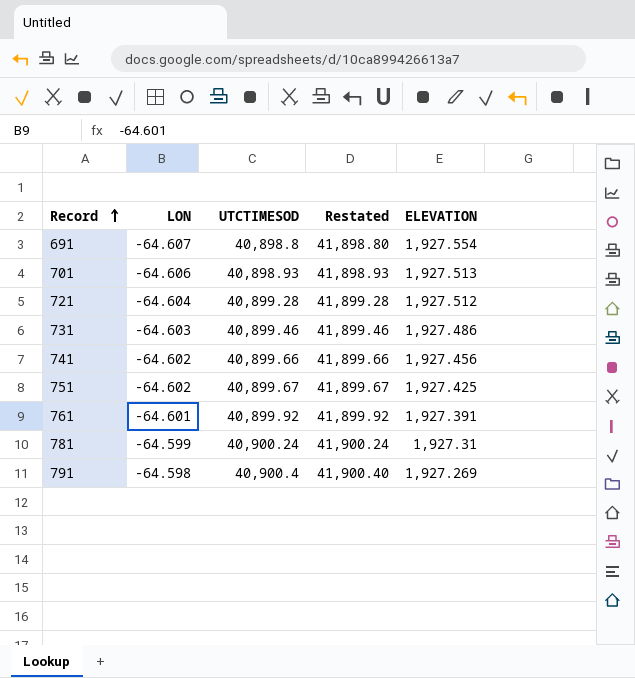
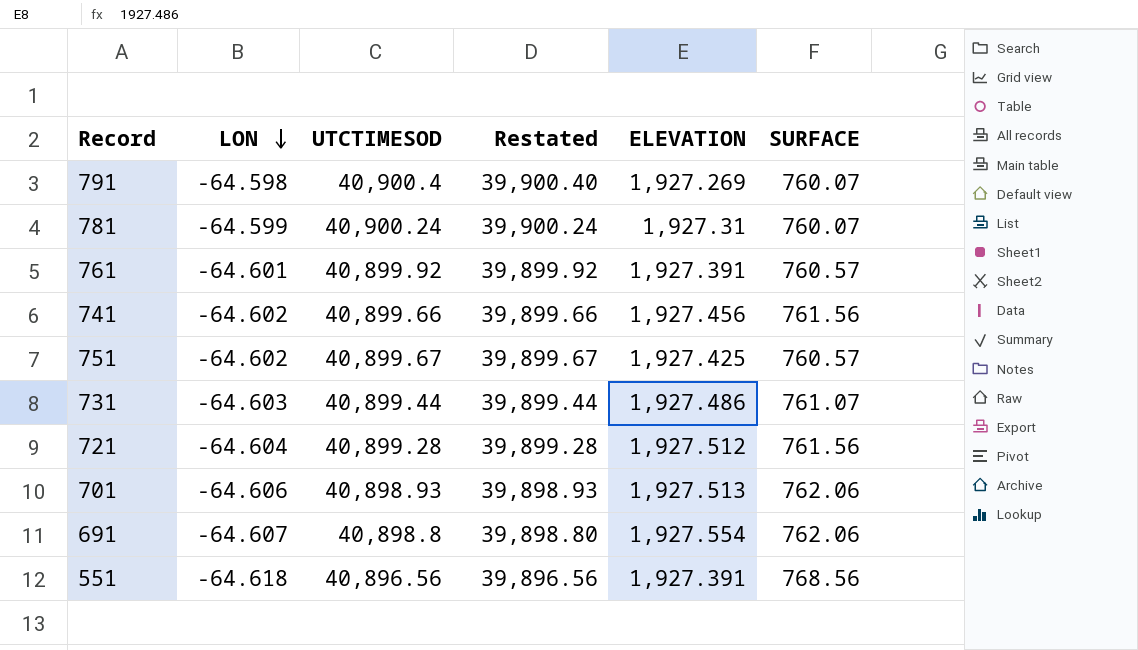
row order: Record ascending -> LON descending
column Restated | formula: [UTCTIMESOD] + 1000 -> [UTCTIMESOD] - 1000
column SURFACE | position: none -> 6
731 | UTCTIMESOD: 40,899.46 -> 40,899.44
row 551: none -> -64.618 | 40,896.56 | 39,896.56 | 1,927.391 | 768.56

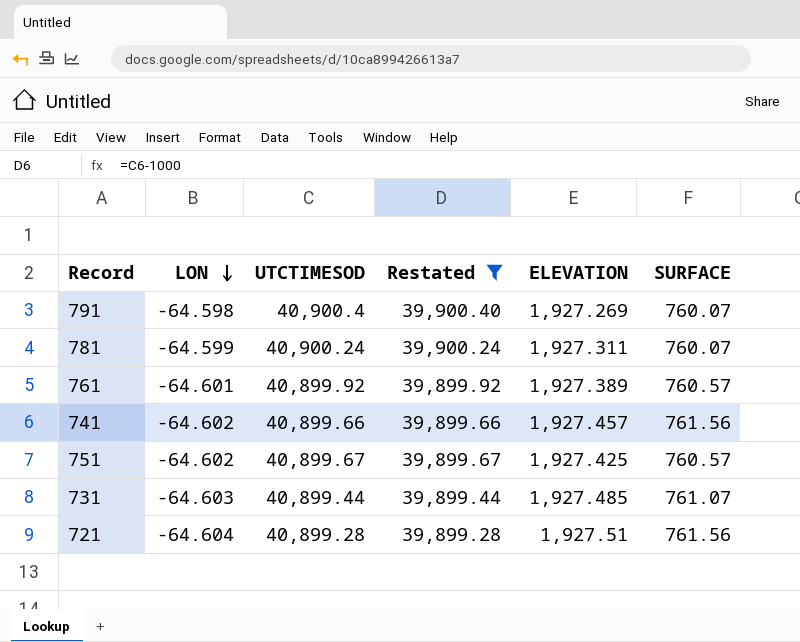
filter: none -> Restated >= 39,899.28
781 | ELEVATION: 1,927.31 -> 1,927.311
761 | ELEVATION: 1,927.391 -> 1,927.389
741 | ELEVATION: 1,927.456 -> 1,927.457
731 | ELEVATION: 1,927.486 -> 1,927.485
721 | ELEVATION: 1,927.512 -> 1,927.51

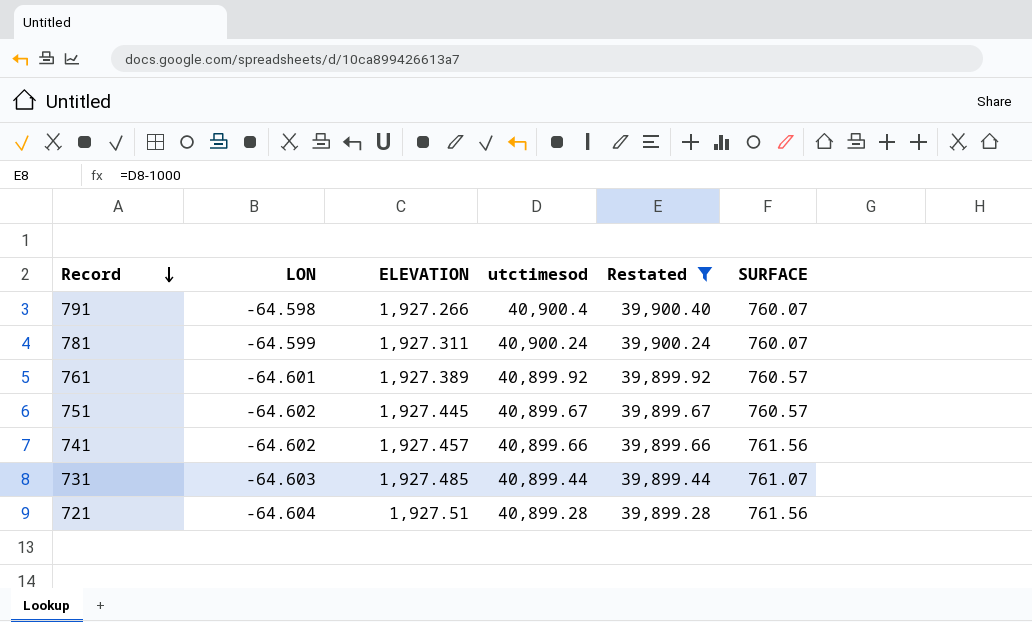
row order: LON descending -> Record descending
column ELEVATION | position: 5 -> 3
column name: UTCTIMESOD -> utctimesod
791 | ELEVATION: 1,927.269 -> 1,927.266
751 | ELEVATION: 1,927.425 -> 1,927.445

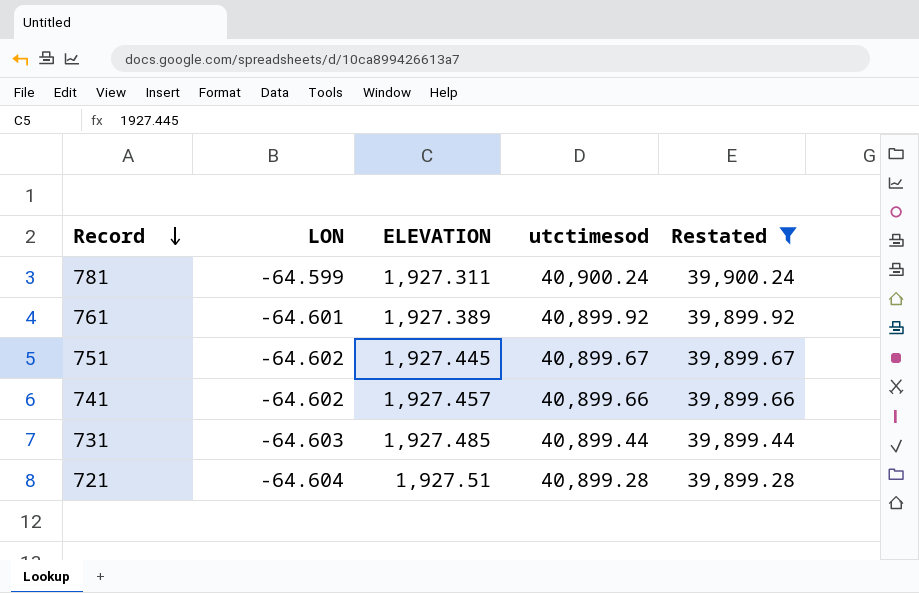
column SURFACE | position: 6 -> none
row 791: -64.598 | 1,927.266 | 40,900.4 | 39,900.40 | 760.07 -> none

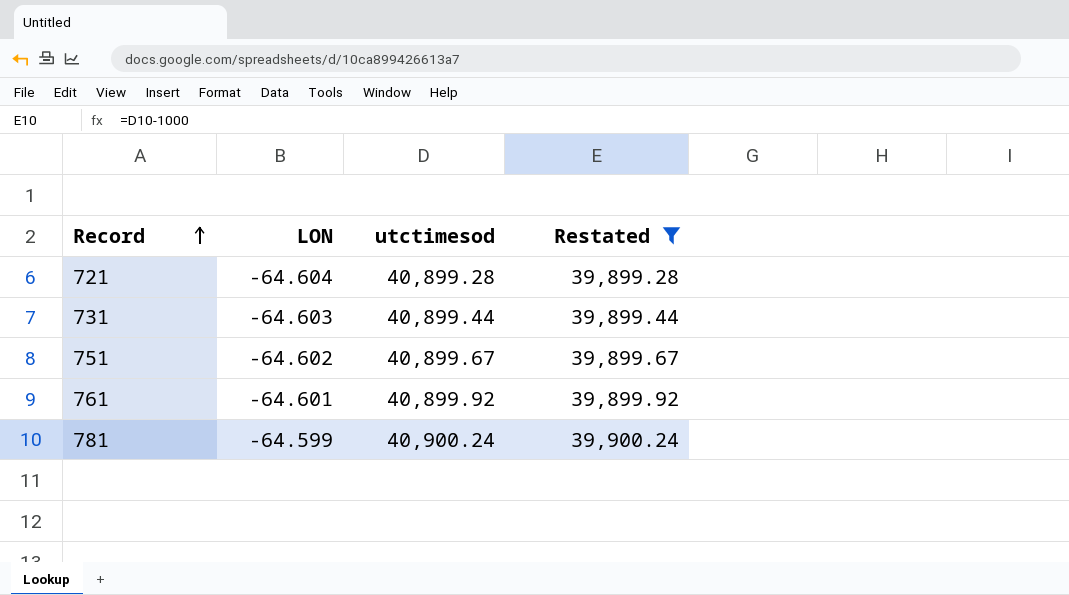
row order: Record descending -> Record ascending
column ELEVATION | position: 3 -> none
row 741: -64.602 | 1,927.457 | 40,899.66 | 39,899.66 -> none

